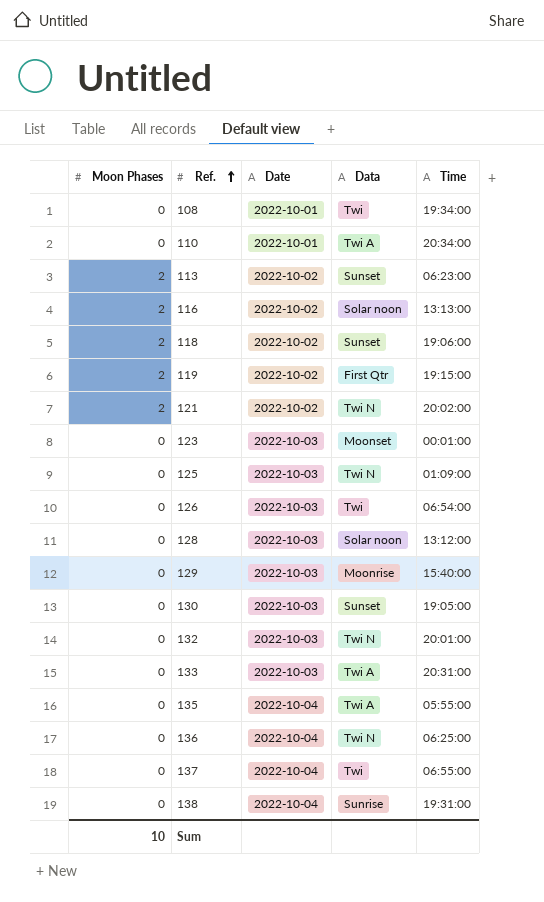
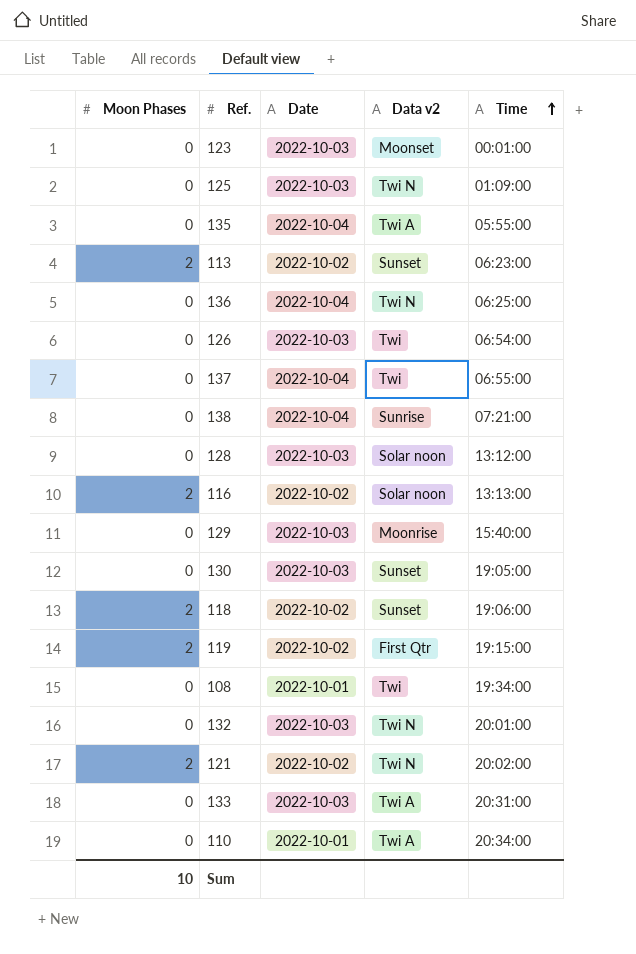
row order: Ref. ascending -> Time ascending
column name: Data -> Data v2
138 | Time: 19:31:00 -> 07:21:00

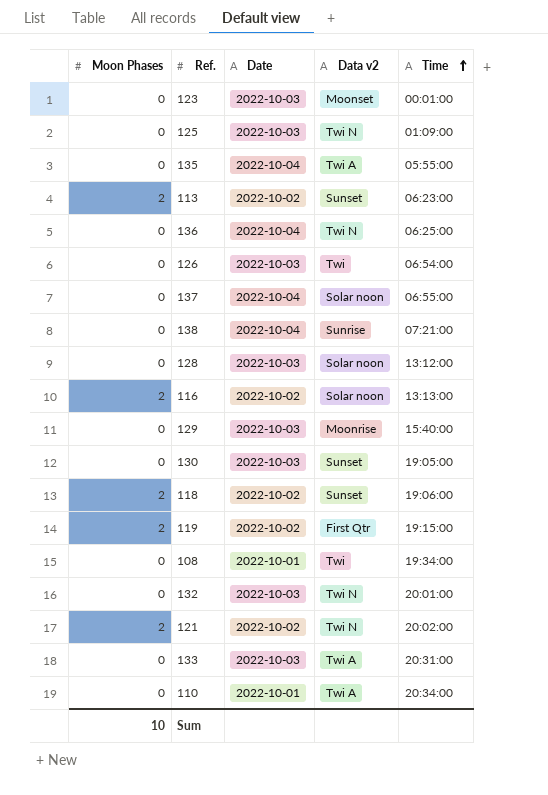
137 | Data v2: Twi -> Solar noon

